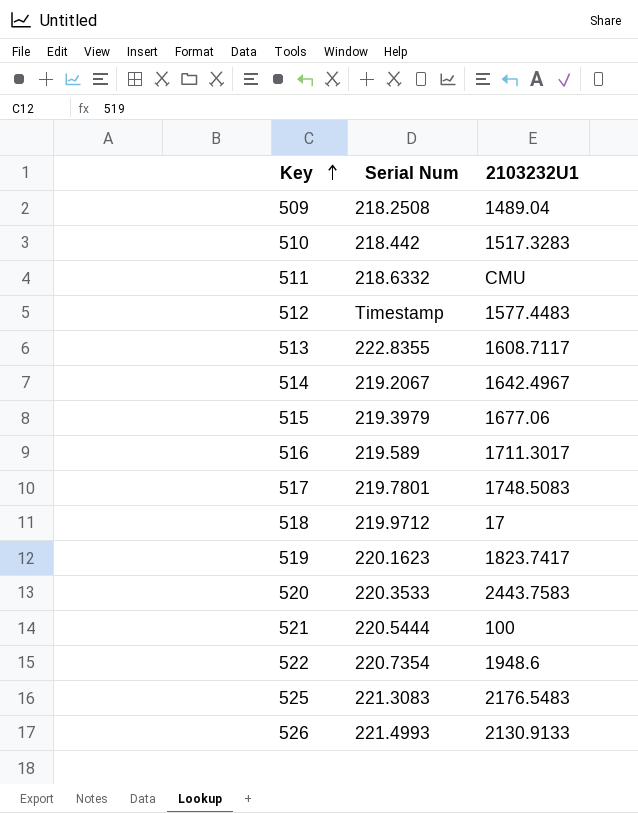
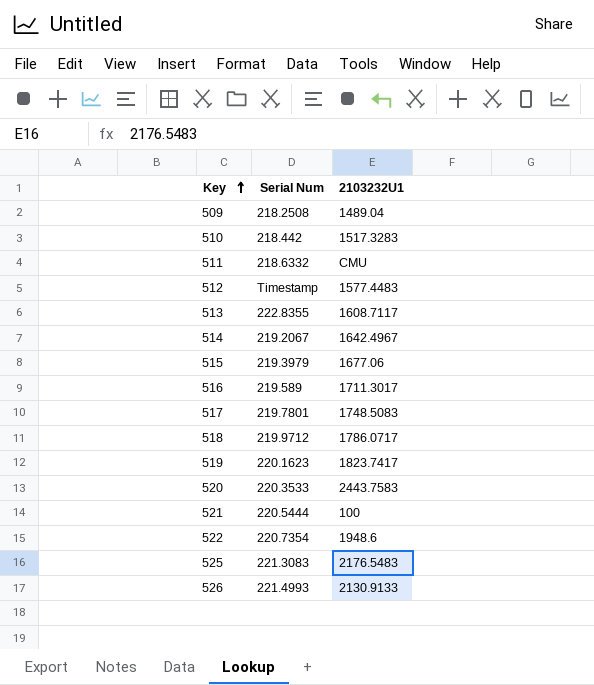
518 | 2103232U1: 17 -> 1786.0717

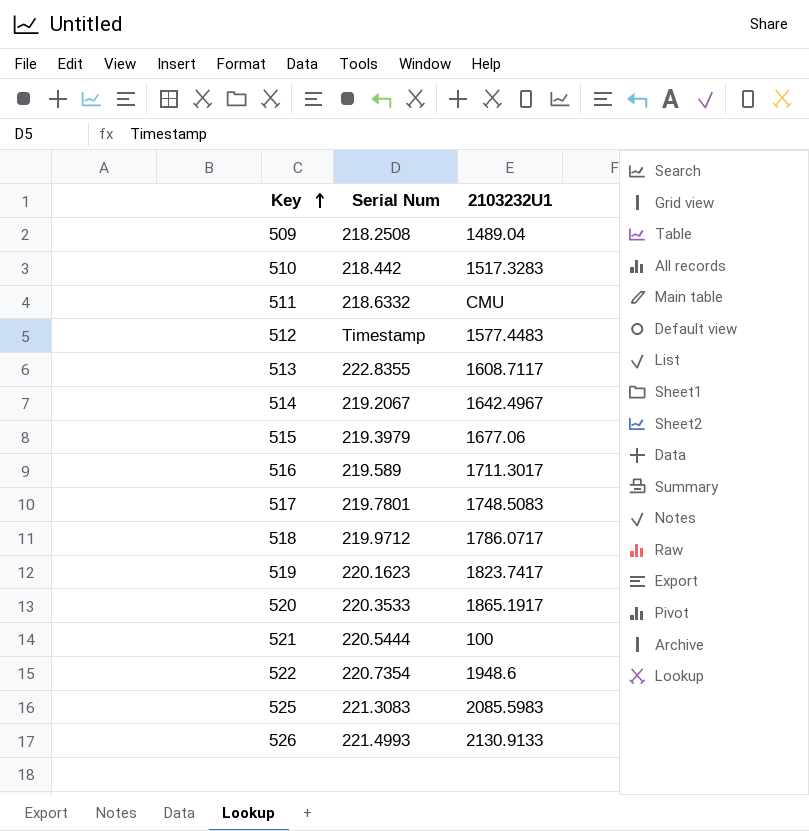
520 | 2103232U1: 2443.7583 -> 1865.1917
525 | 2103232U1: 2176.5483 -> 2085.5983

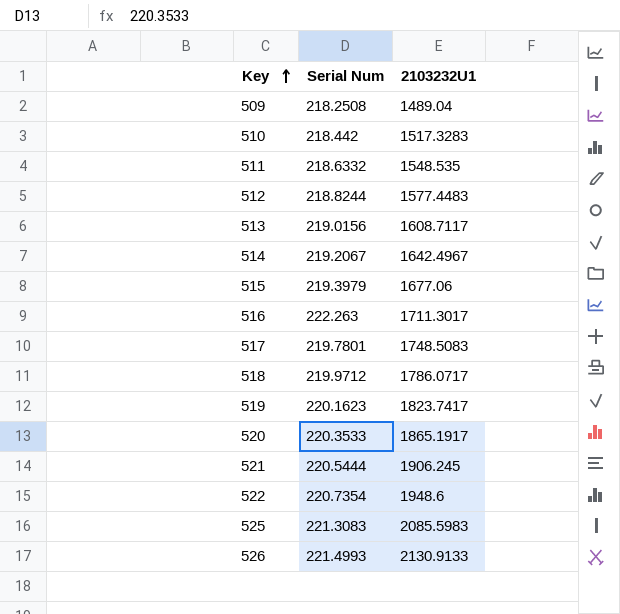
511 | 2103232U1: CMU -> 1548.535
512 | Serial Num: Timestamp -> 218.8244
513 | Serial Num: 222.8355 -> 219.0156
516 | Serial Num: 219.589 -> 222.263
521 | 2103232U1: 100 -> 1906.245

